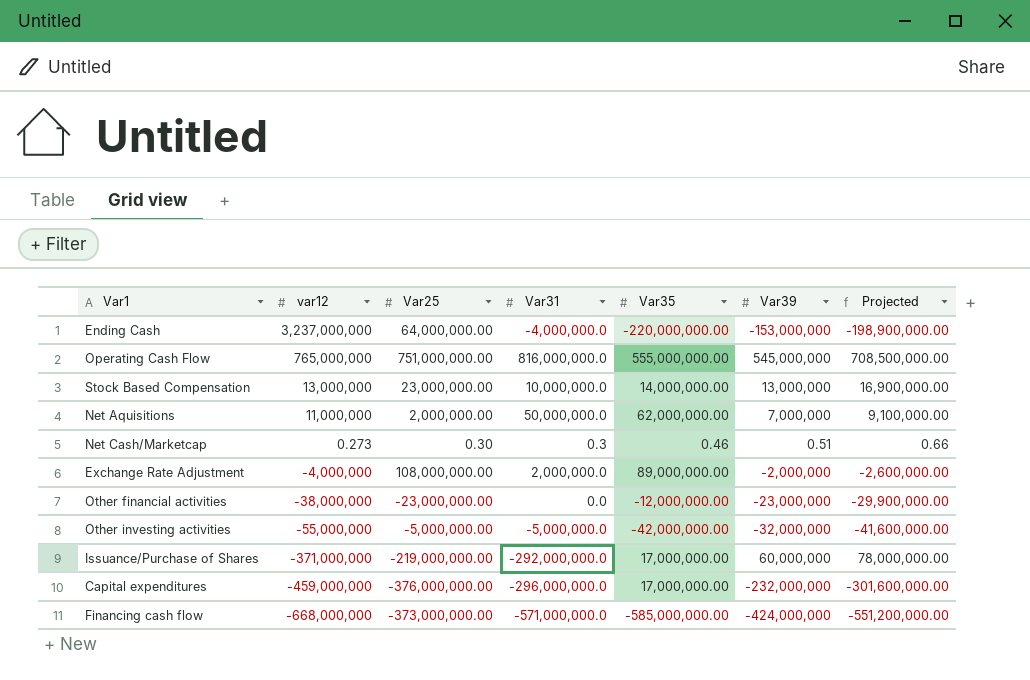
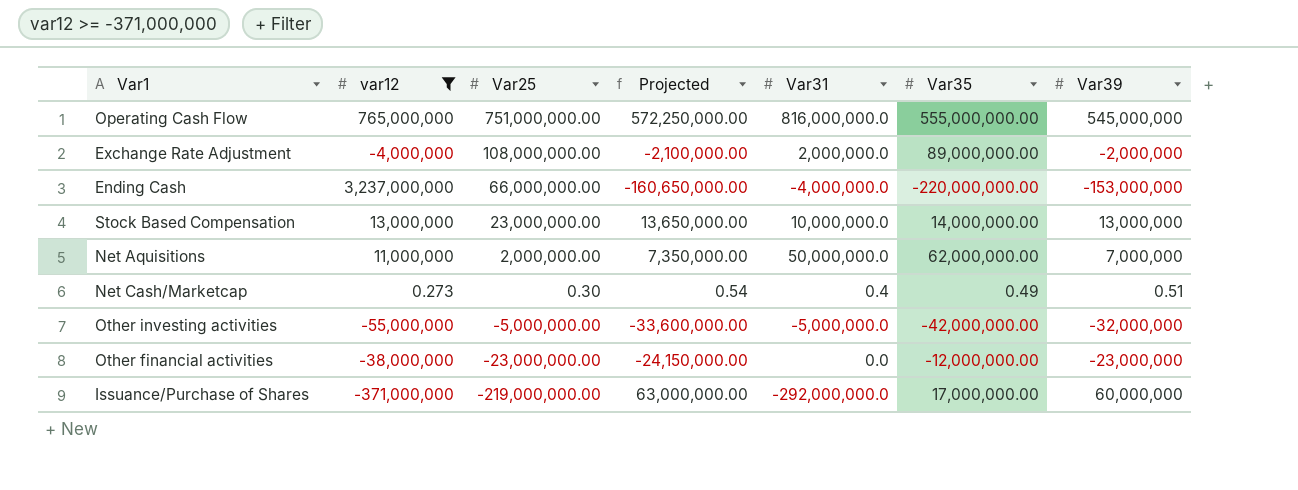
filter: none -> var12 >= -371,000,000
row order: var12 descending -> Var25 descending
column Projected | formula: [Var39] * 1.3 -> [Var39] * 1.05
column Projected | position: 7 -> 4
Ending Cash | Var25: 64,000,000.00 -> 66,000,000.00
Net Cash/Marketcap | Var31: 0.3 -> 0.4
Net Cash/Marketcap | Var35: 0.46 -> 0.49

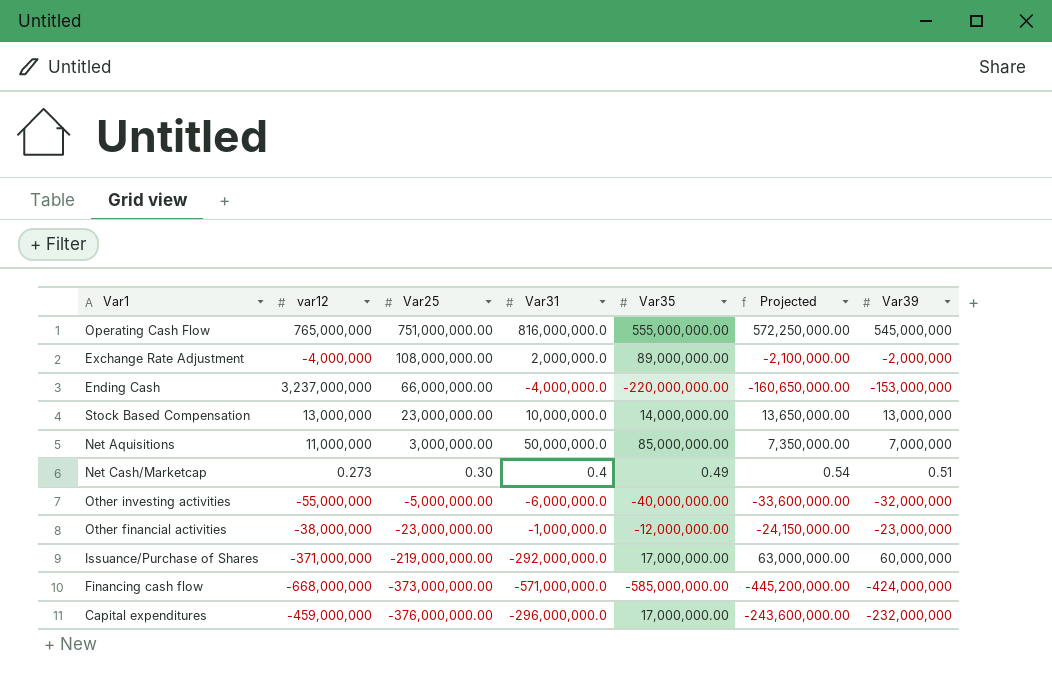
filter: var12 >= -371,000,000 -> none
column Projected | position: 4 -> 6
Net Aquisitions | Var25: 2,000,000.00 -> 3,000,000.00
Net Aquisitions | Var35: 62,000,000.00 -> 85,000,000.00
Other investing activities | Var31: -5,000,000.0 -> -6,000,000.0
Other investing activities | Var35: -42,000,000.00 -> -40,000,000.00
Other financial activities | Var31: 0.0 -> -1,000,000.0

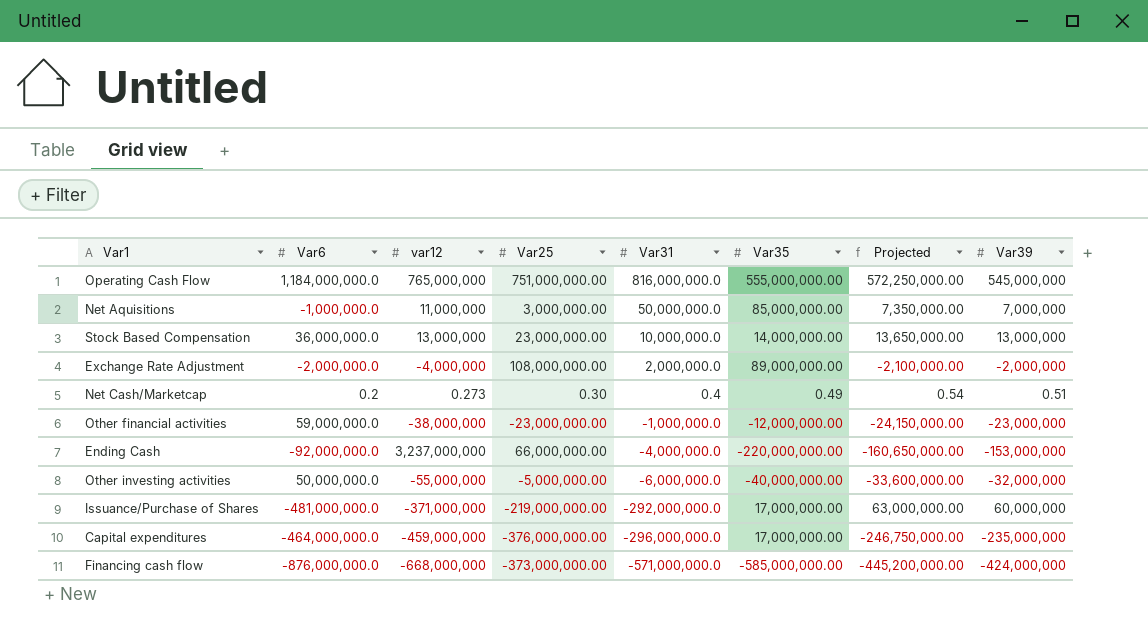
row order: Var25 descending -> Var31 descending
column Var6 | position: none -> 2
Capital expenditures | Projected: -243,600,000.00 -> -246,750,000.00
Capital expenditures | Var39: -232,000,000 -> -235,000,000

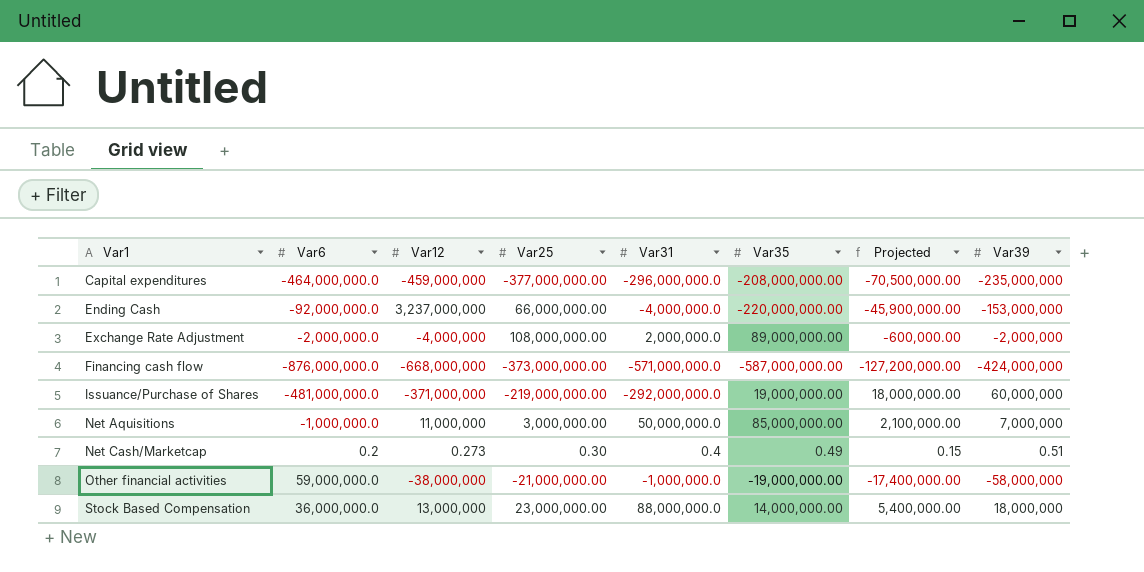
row order: Var31 descending -> Var1 ascending
column name: var12 -> Var12
column Projected | formula: [Var39] * 1.05 -> [Var39] * 0.3
row Operating Cash Flow: 1,184,000,000.0 | 765,000,000 | 751,000,000.00 | 816,000,000.0 | 555,000,000.00 | 572,250,000.00 | 545,000,000 -> none
row Other investing activities: 50,000,000.0 | -55,000,000 | -5,000,000.00 | -6,000,000.0 | -40,000,000.00 | -33,600,000.00 | -32,000,000 -> none
Capital expenditures | Var25: -376,000,000.00 -> -377,000,000.00
Capital expenditures | Var35: 17,000,000.00 -> -208,000,000.00
Financing cash flow | Var35: -585,000,000.00 -> -587,000,000.00
Issuance/Purchase of Shares | Var35: 17,000,000.00 -> 19,000,000.00
Other financial activities | Var25: -23,000,000.00 -> -21,000,000.00
Other financial activities | Var35: -12,000,000.00 -> -19,000,000.00
Other financial activities | Var39: -23,000,000 -> -58,000,000
Stock Based Compensation | Var31: 10,000,000.0 -> 88,000,000.0
Stock Based Compensation | Var39: 13,000,000 -> 18,000,000

